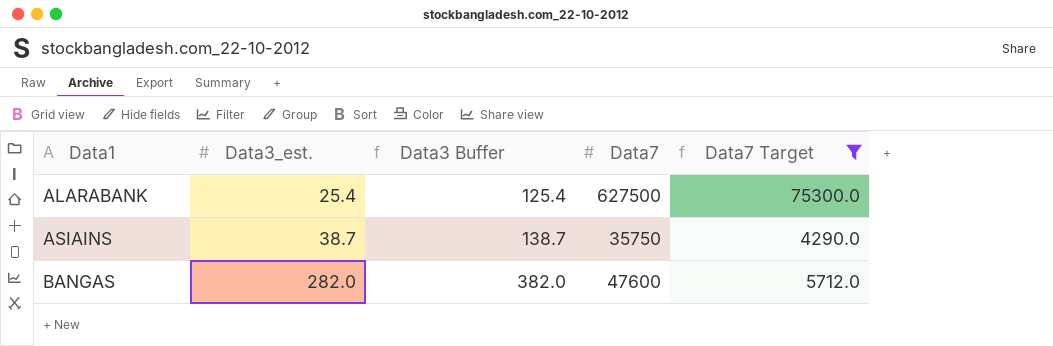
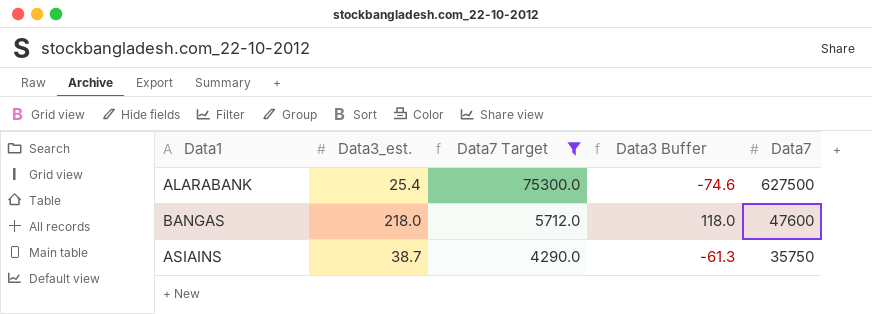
row order: Data1 ascending -> Data7 Target descending
column Data7 Target | position: 5 -> 3
column Data3 Buffer | formula: [Data3_est.] + 100 -> [Data3_est.] - 100
BANGAS | Data3_est.: 282.0 -> 218.0

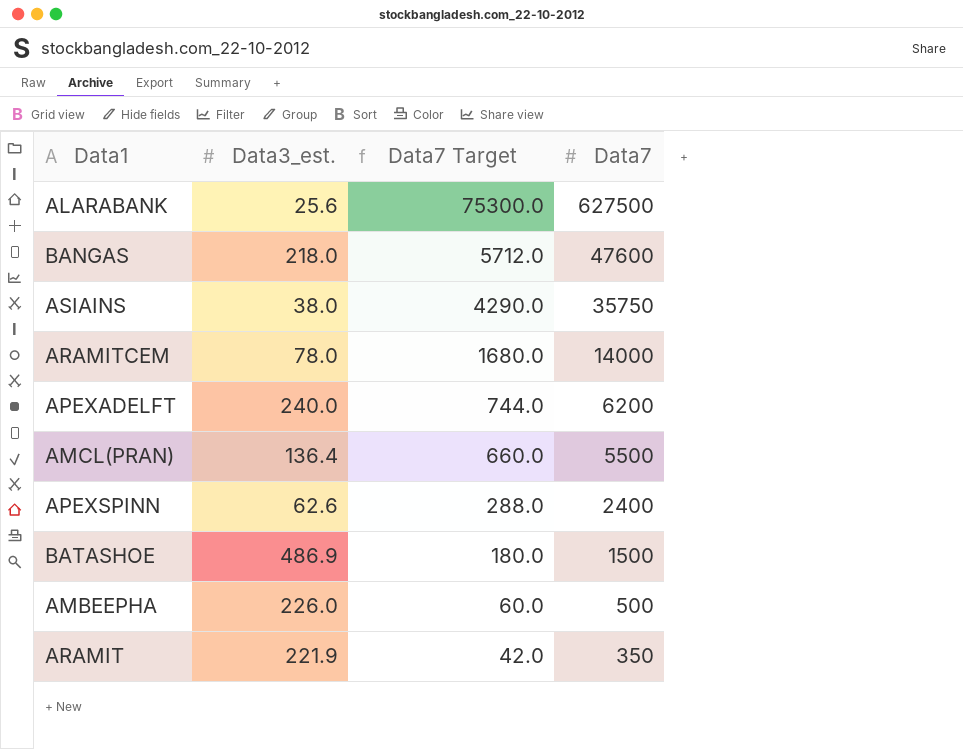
filter: Data7 Target >= 4290.0 -> none
column Data3 Buffer | formula: [Data3_est.] - 100 -> none
ALARABANK | Data3_est.: 25.4 -> 25.6
ASIAINS | Data3_est.: 38.7 -> 38.0

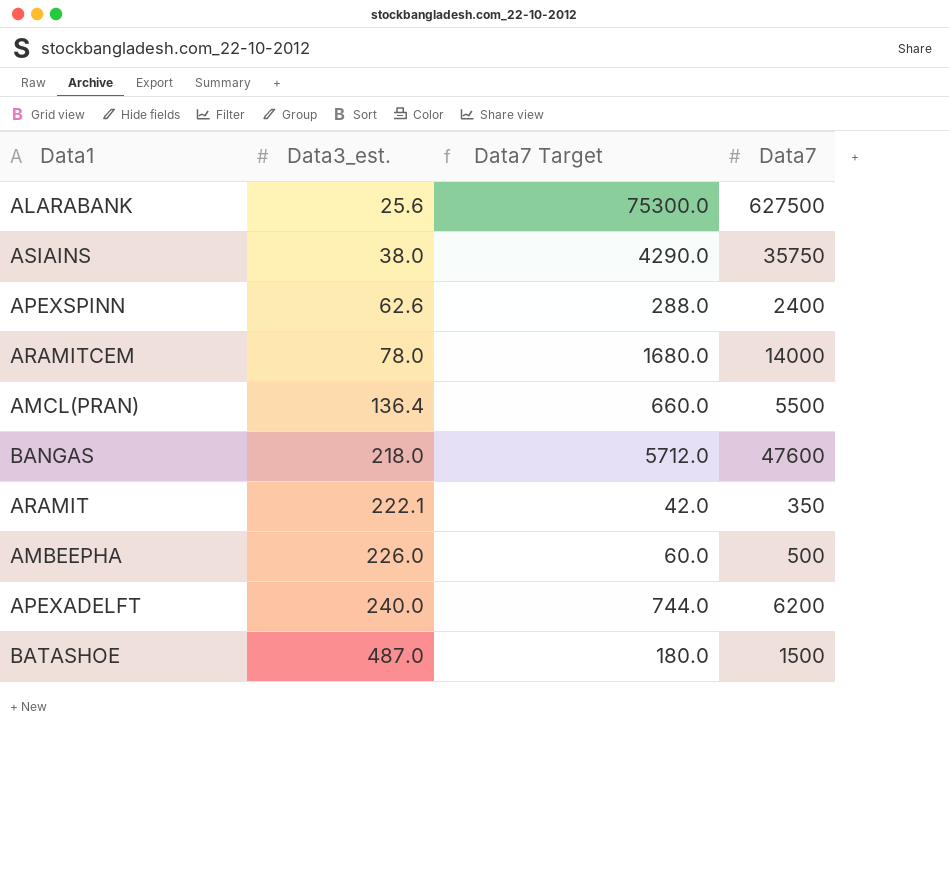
row order: Data7 Target descending -> Data3_est. ascending
ARAMIT | Data3_est.: 221.9 -> 222.1
BATASHOE | Data3_est.: 486.9 -> 487.0

